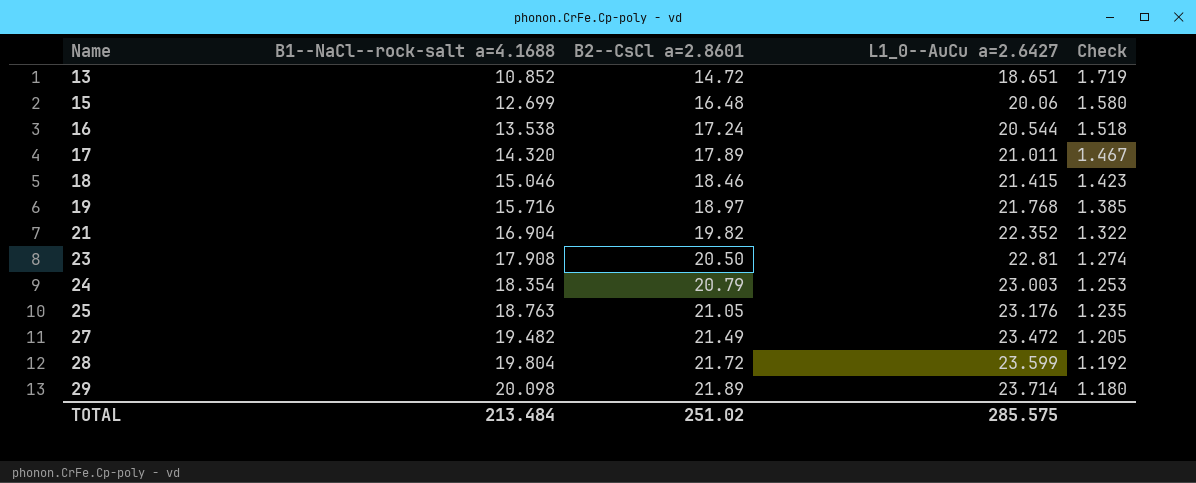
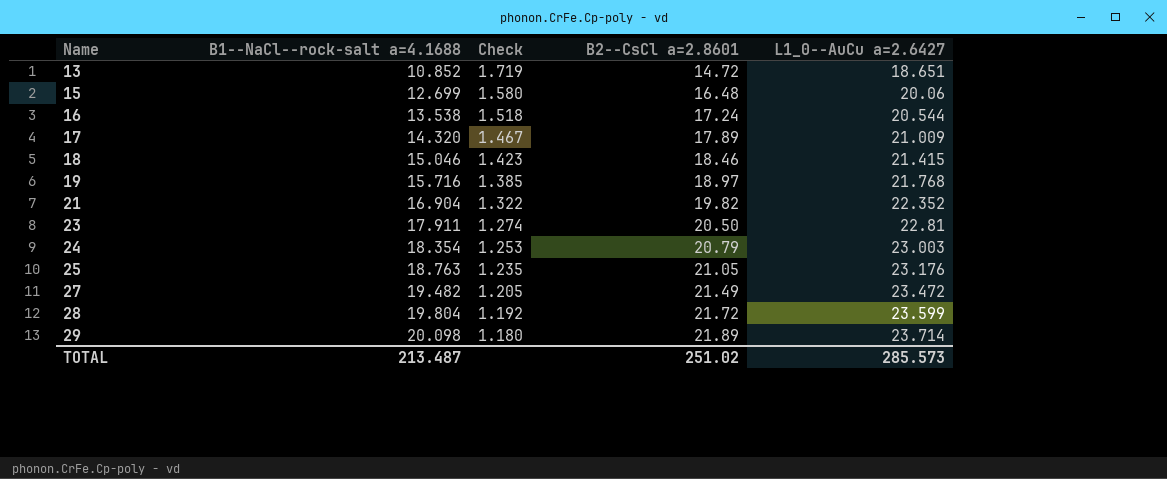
column Check | position: 5 -> 3
17 | L1_0--AuCu a=2.6427: 21.011 -> 21.009
23 | B1--NaCl--rock-salt a=4.1688: 17.908 -> 17.911
TOTAL | B1--NaCl--rock-salt a=4.1688: 213.484 -> 213.487
TOTAL | L1_0--AuCu a=2.6427: 285.575 -> 285.573

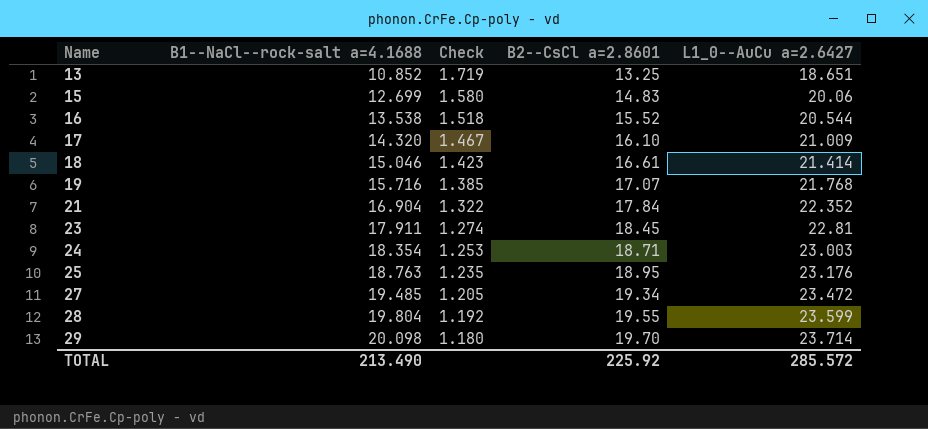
13 | B2--CsCl a=2.8601: 14.72 -> 13.25
15 | B2--CsCl a=2.8601: 16.48 -> 14.83
16 | B2--CsCl a=2.8601: 17.24 -> 15.52
17 | B2--CsCl a=2.8601: 17.89 -> 16.10
18 | B2--CsCl a=2.8601: 18.46 -> 16.61
18 | L1_0--AuCu a=2.6427: 21.415 -> 21.414
19 | B2--CsCl a=2.8601: 18.97 -> 17.07
21 | B2--CsCl a=2.8601: 19.82 -> 17.84
23 | B2--CsCl a=2.8601: 20.50 -> 18.45
24 | B2--CsCl a=2.8601: 20.79 -> 18.71
25 | B2--CsCl a=2.8601: 21.05 -> 18.95
27 | B1--NaCl--rock-salt a=4.1688: 19.482 -> 19.485
27 | B2--CsCl a=2.8601: 21.49 -> 19.34
28 | B2--CsCl a=2.8601: 21.72 -> 19.55
29 | B2--CsCl a=2.8601: 21.89 -> 19.70
TOTAL | B1--NaCl--rock-salt a=4.1688: 213.487 -> 213.490
TOTAL | B2--CsCl a=2.8601: 251.02 -> 225.92
TOTAL | L1_0--AuCu a=2.6427: 285.573 -> 285.572

